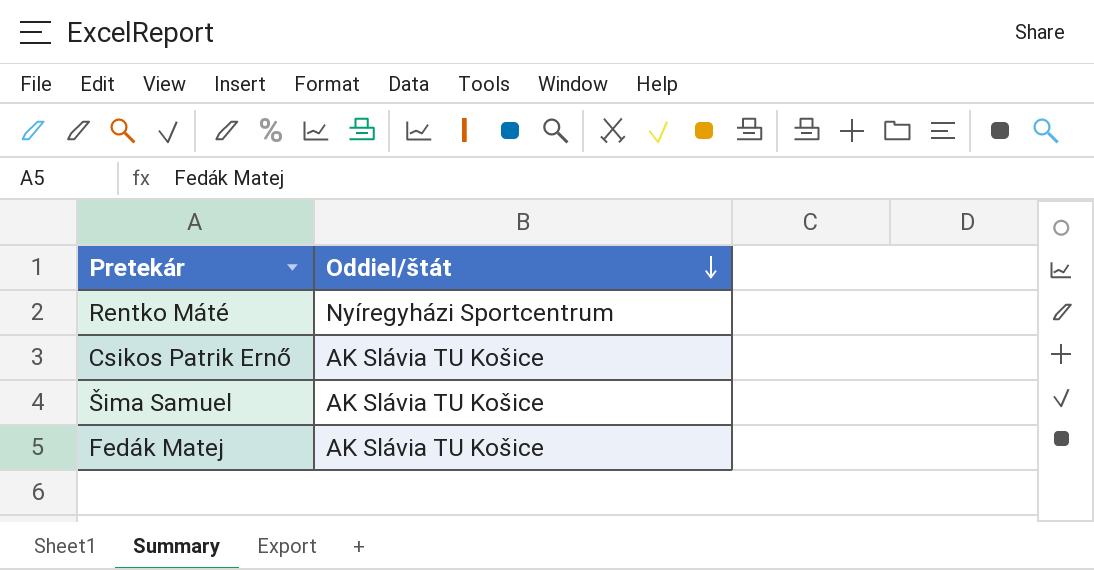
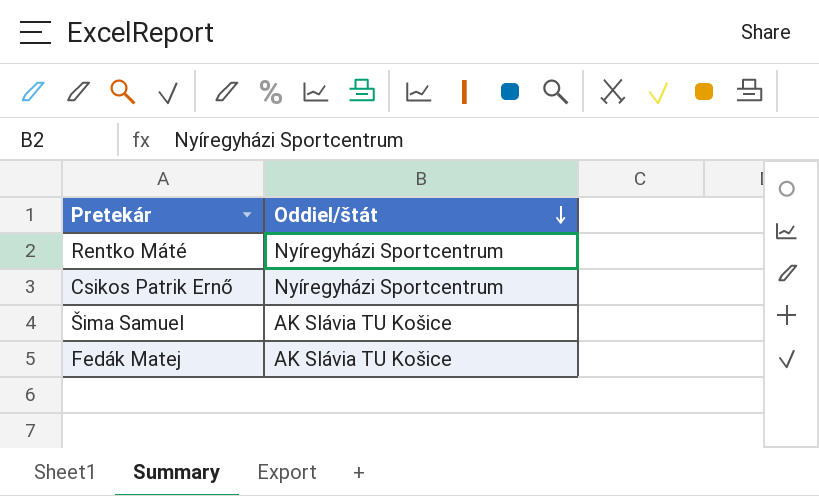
Csikos Patrik Ernő | Oddiel/štát: AK Slávia TU Košice -> Nyíregyházi Sportcentrum

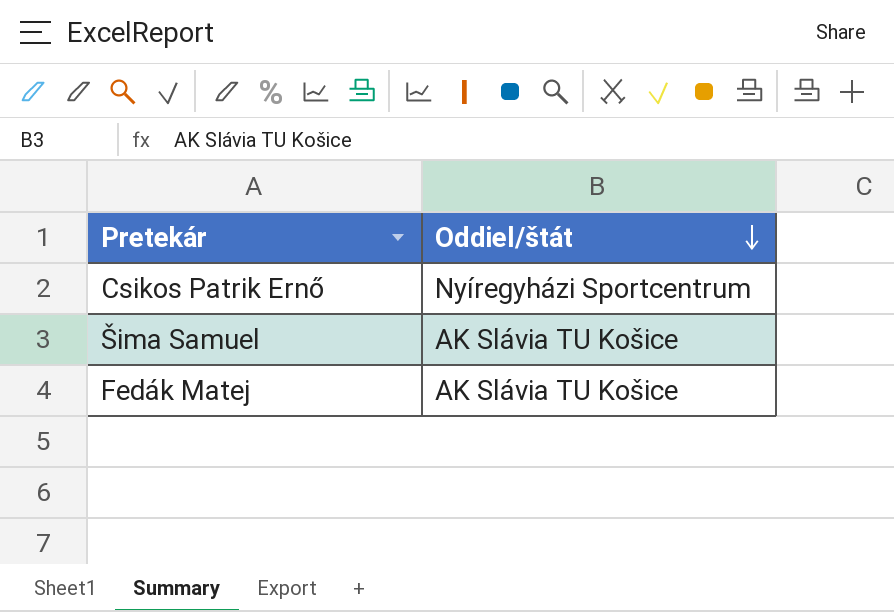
row Rentko Máté: Nyíregyházi Sportcentrum -> none

